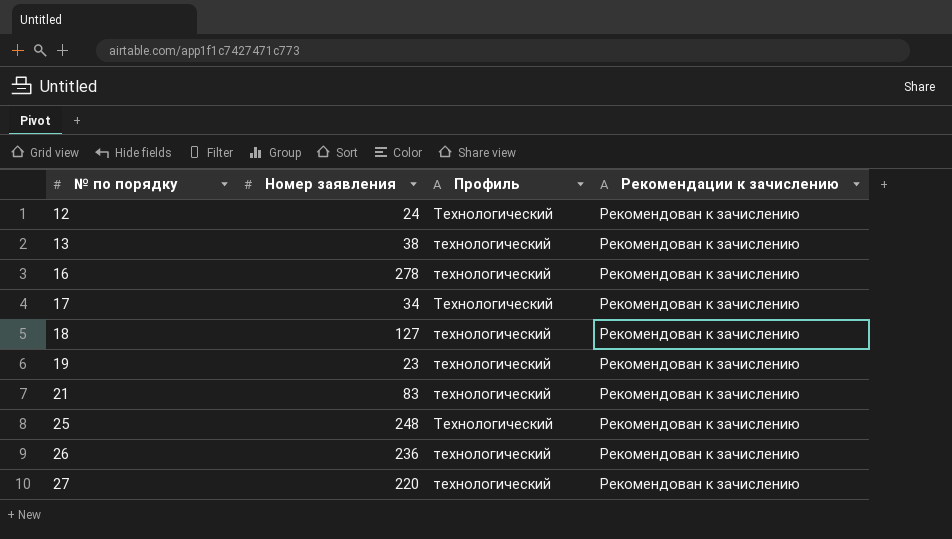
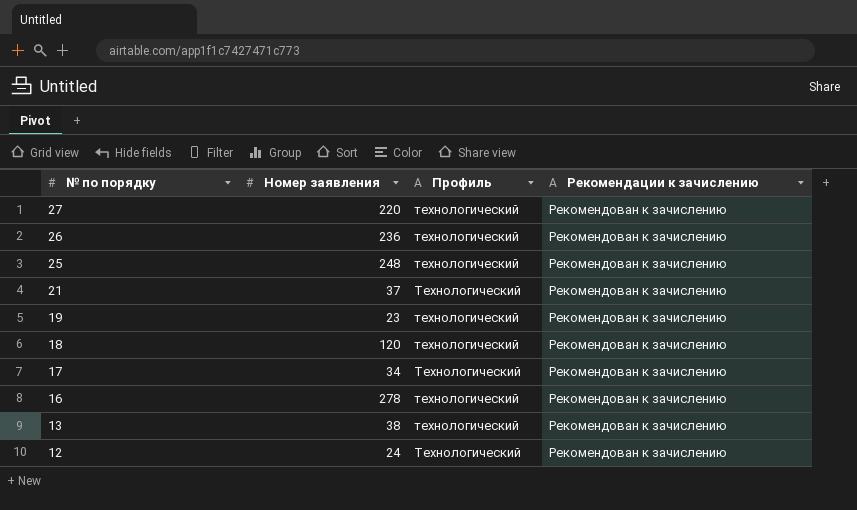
row order: № по порядку ascending -> № по порядку descending
25 | Профиль: Технологический -> технологический
21 | Номер заявления: 83 -> 37
21 | Профиль: технологический -> Технологический
18 | Номер заявления: 127 -> 120

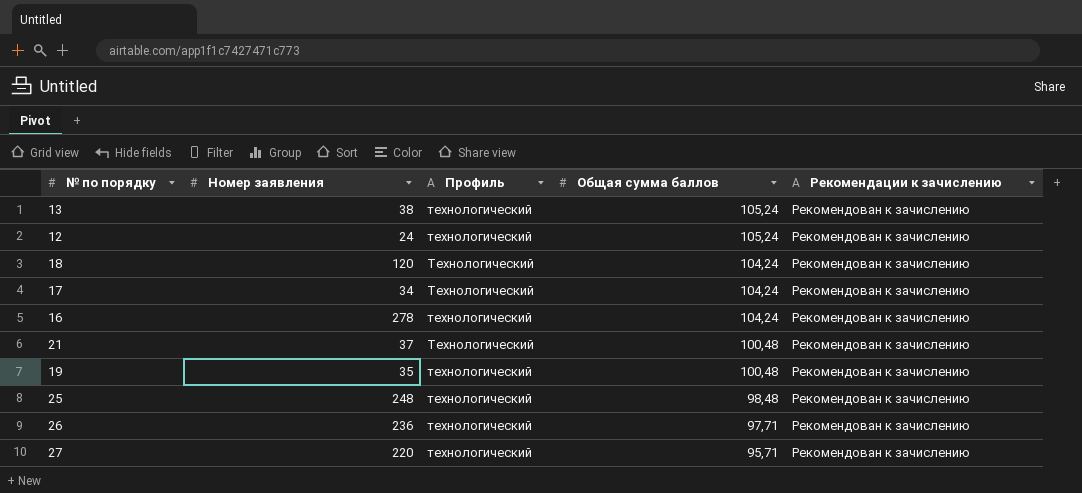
row order: № по порядку descending -> Общая сумма баллов descending
column Общая сумма баллов | position: none -> 4
12 | Профиль: Технологический -> технологический
18 | Профиль: технологический -> Технологический
19 | Номер заявления: 23 -> 35

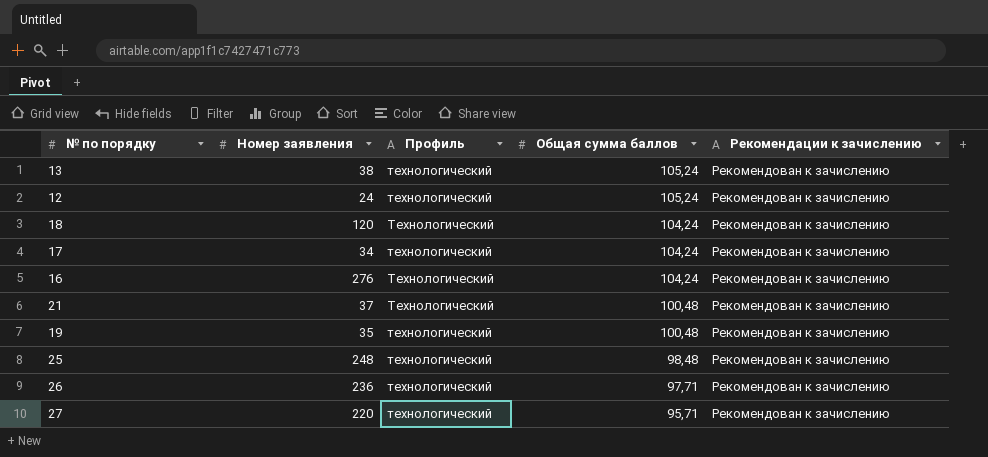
17 | Профиль: Технологический -> технологический
16 | Номер заявления: 278 -> 276
16 | Профиль: технологический -> Технологический

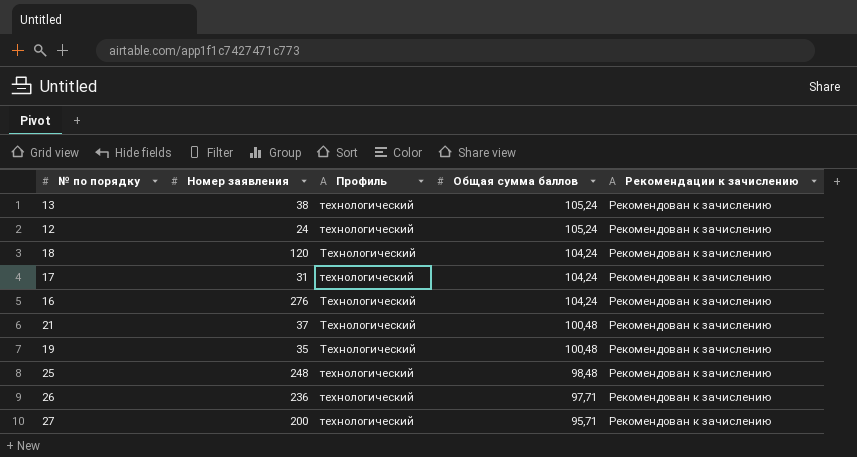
17 | Номер заявления: 34 -> 31
19 | Профиль: технологический -> Технологический
27 | Номер заявления: 220 -> 200

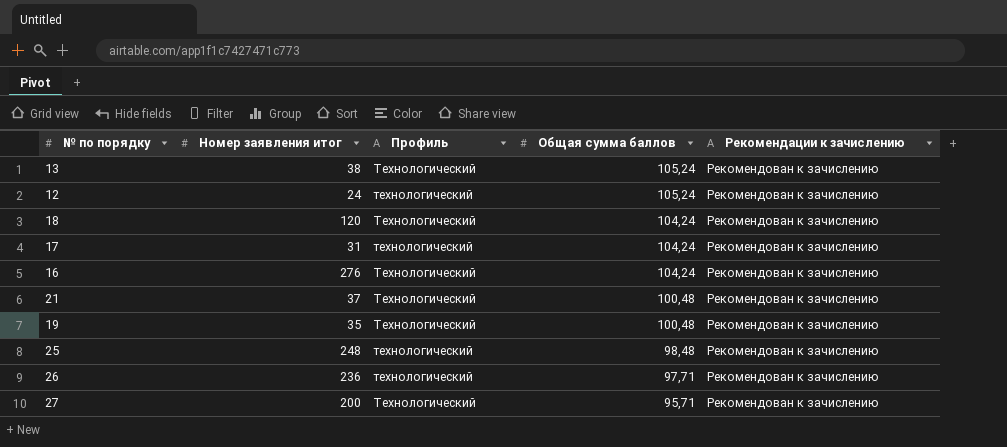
column name: Номер заявления -> Номер заявления итог
13 | Профиль: технологический -> Технологический
27 | Профиль: технологический -> Технологический

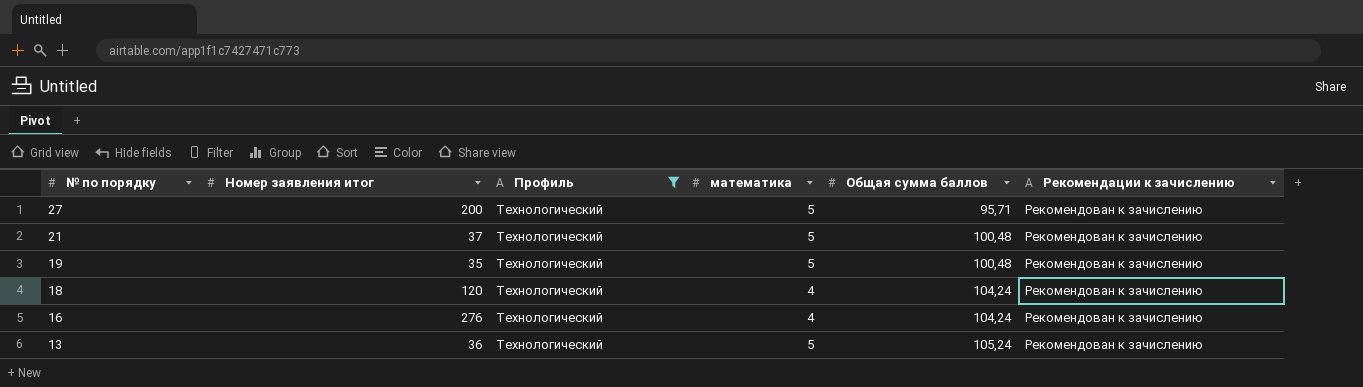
filter: none -> Профиль = Технологический
row order: Общая сумма баллов descending -> № по порядку descending
column математика | position: none -> 4
13 | Номер заявления итог: 38 -> 36

